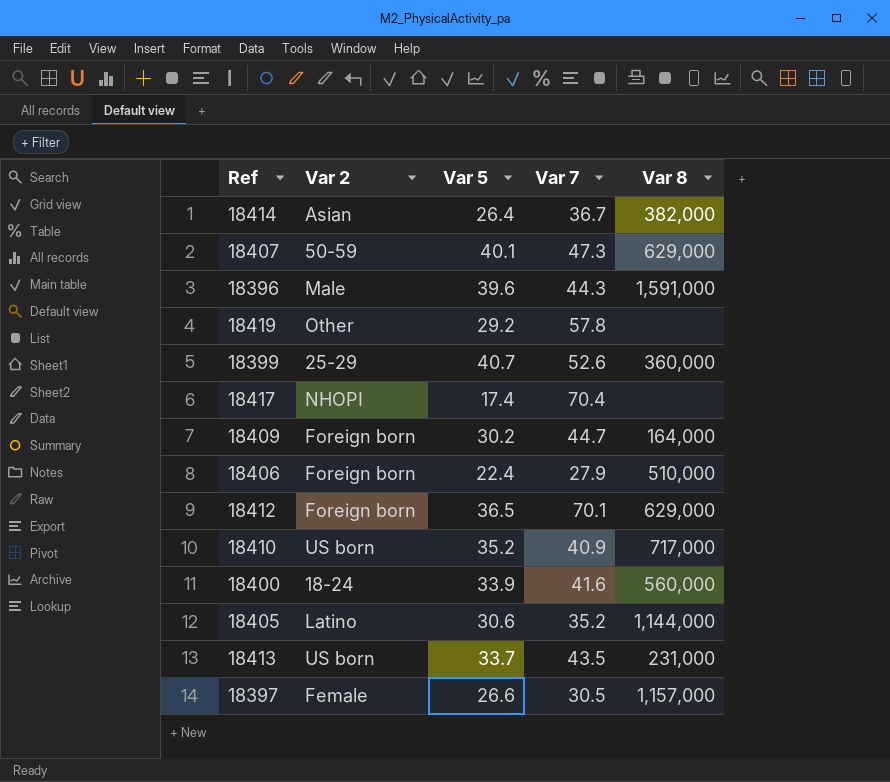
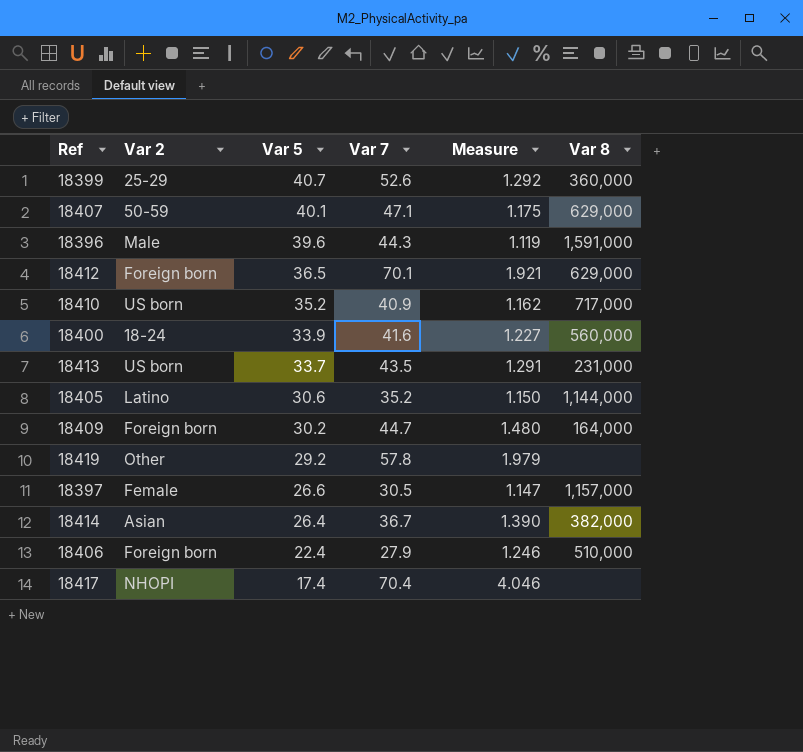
row order: none -> Var 5 descending
column Measure | formula: none -> [Var 7] / [Var 5]
18407 | Var 7: 47.3 -> 47.1

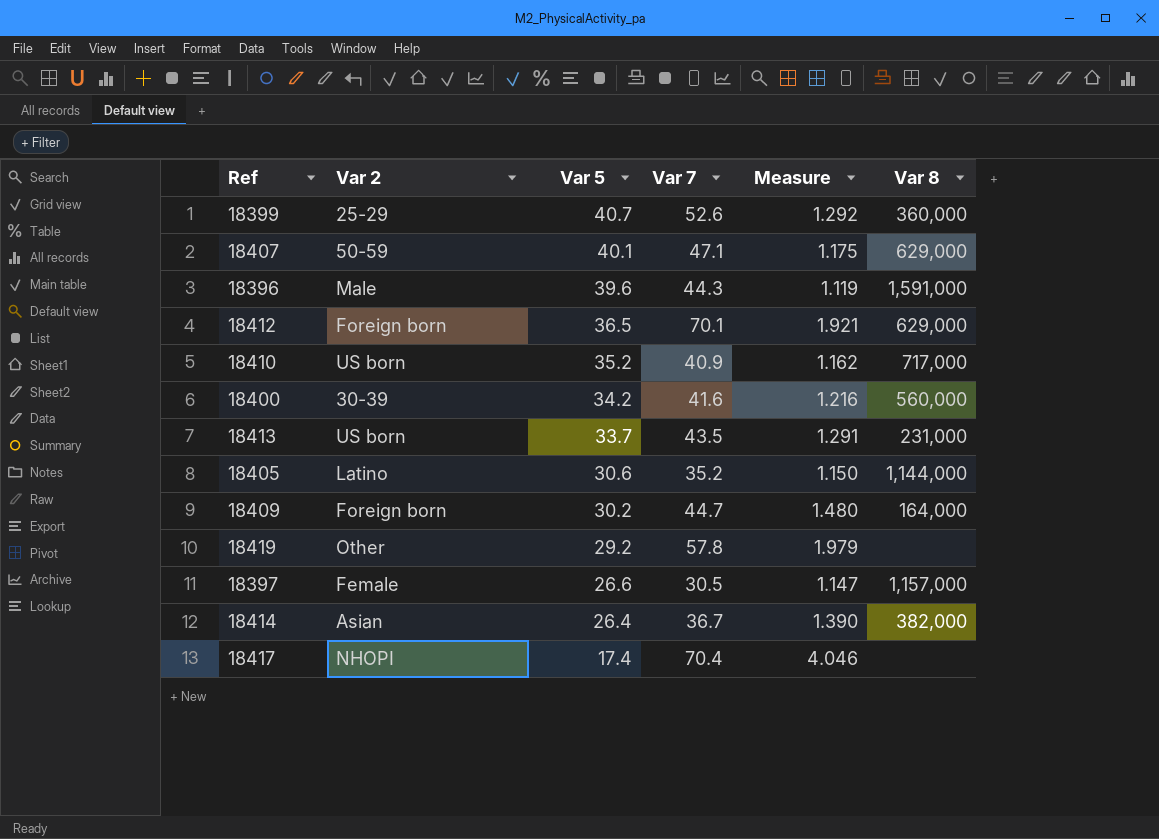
row 18406: Foreign born | 22.4 | 27.9 | 1.246 | 510,000 -> none
18400 | Var 2: 18-24 -> 30-39
18400 | Var 5: 33.9 -> 34.2
18400 | Measure: 1.227 -> 1.216

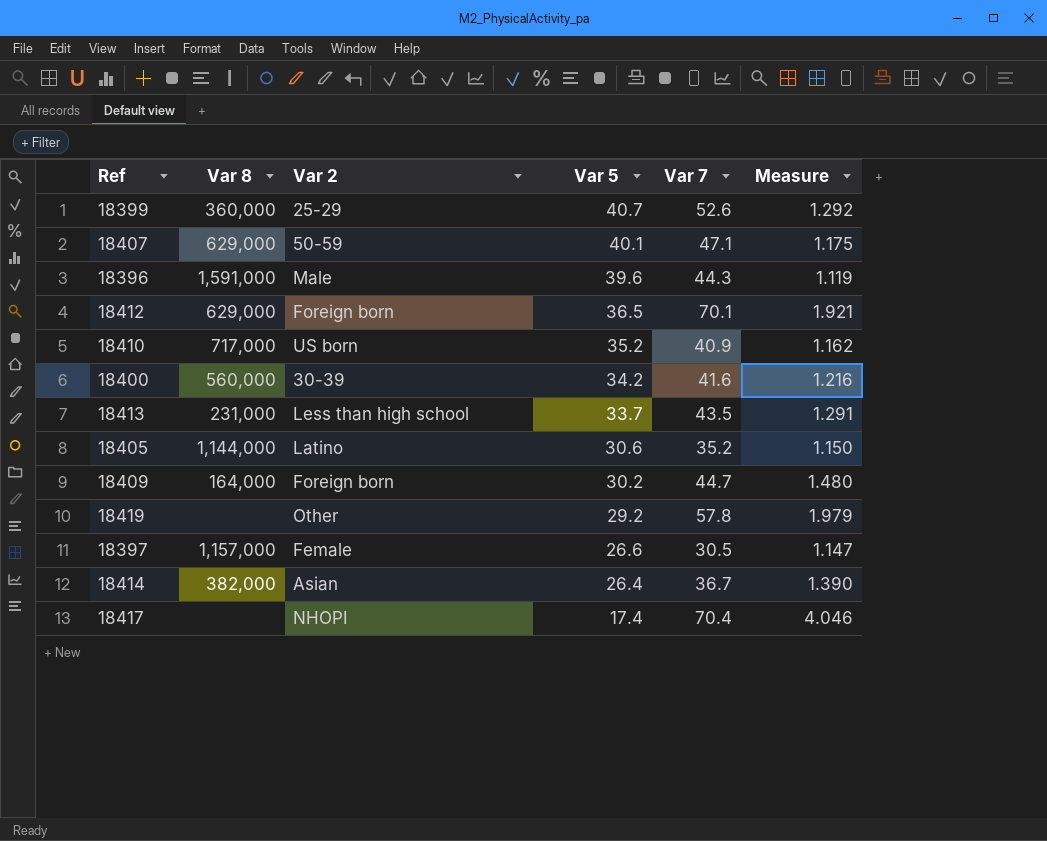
column Var 8 | position: 6 -> 2
18413 | Var 2: US born -> Less than high school

